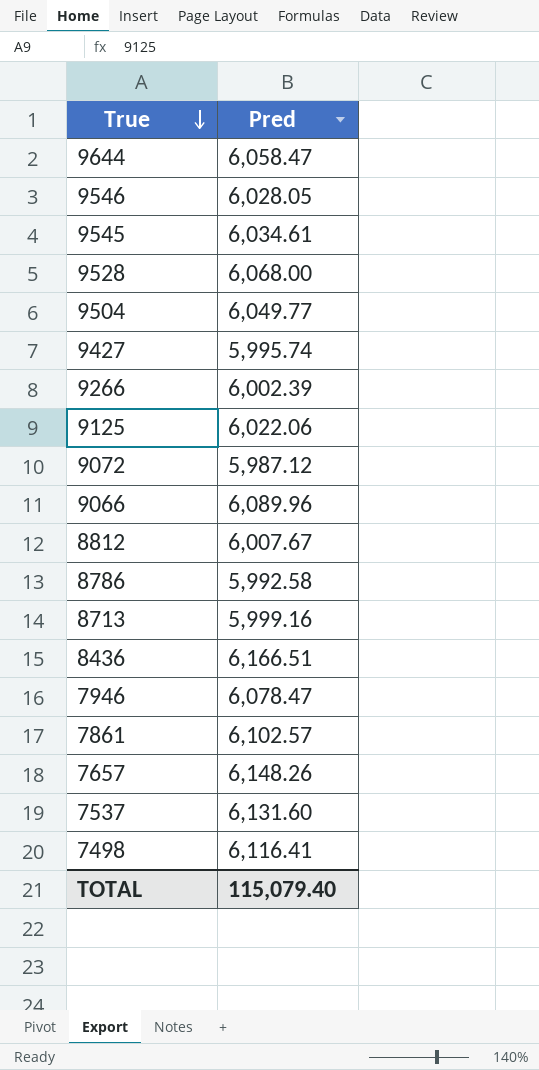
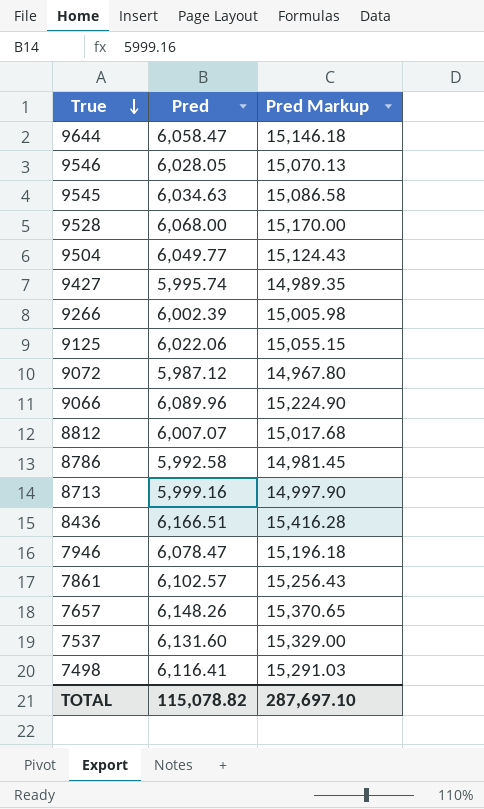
column Pred Markup | formula: none -> [Pred] * 2.5
9545 | Pred: 6,034.61 -> 6,034.63
8812 | Pred: 6,007.67 -> 6,007.07
TOTAL | Pred: 115,079.40 -> 115,078.82

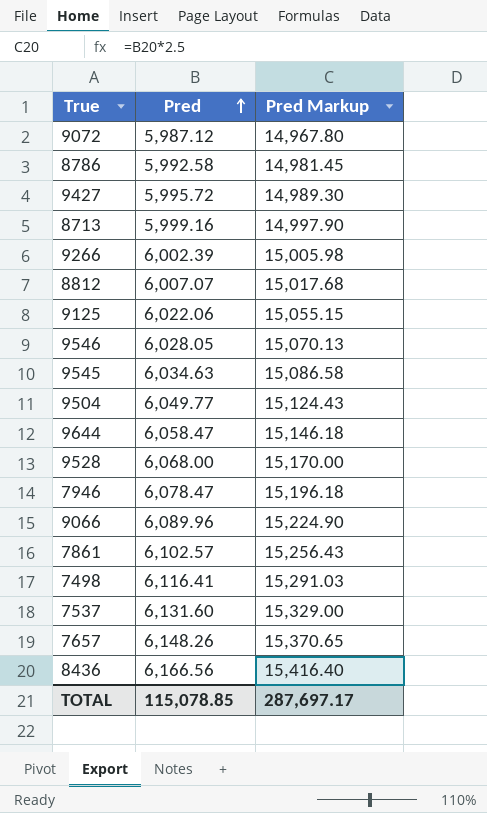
row order: True descending -> Pred ascending
9427 | Pred: 5,995.74 -> 5,995.72
9427 | Pred Markup: 14,989.35 -> 14,989.30
8436 | Pred: 6,166.51 -> 6,166.56
8436 | Pred Markup: 15,416.28 -> 15,416.40
TOTAL | Pred: 115,078.82 -> 115,078.85
TOTAL | Pred Markup: 287,697.10 -> 287,697.17

